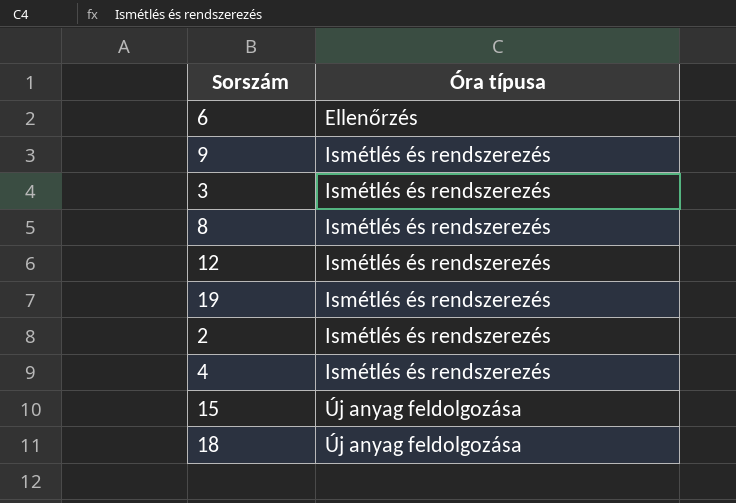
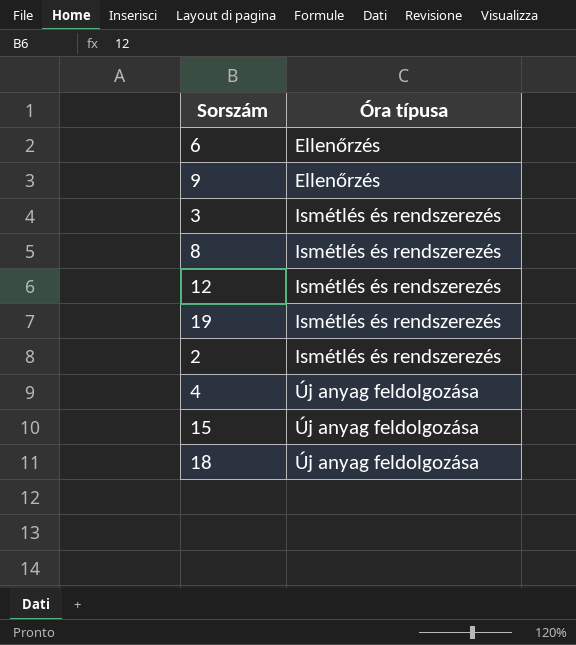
9 | Óra típusa: Ismétlés és rendszerezés -> Ellenőrzés
4 | Óra típusa: Ismétlés és rendszerezés -> Új anyag feldolgozása

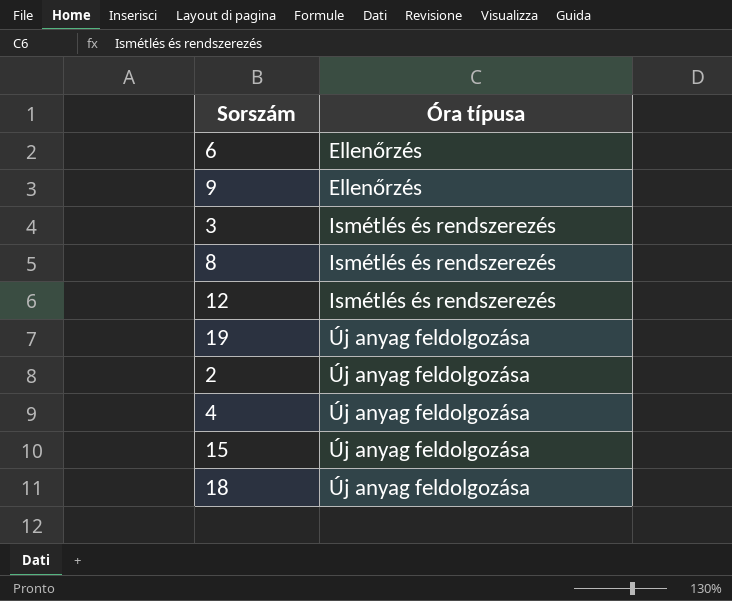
19 | Óra típusa: Ismétlés és rendszerezés -> Új anyag feldolgozása
2 | Óra típusa: Ismétlés és rendszerezés -> Új anyag feldolgozása

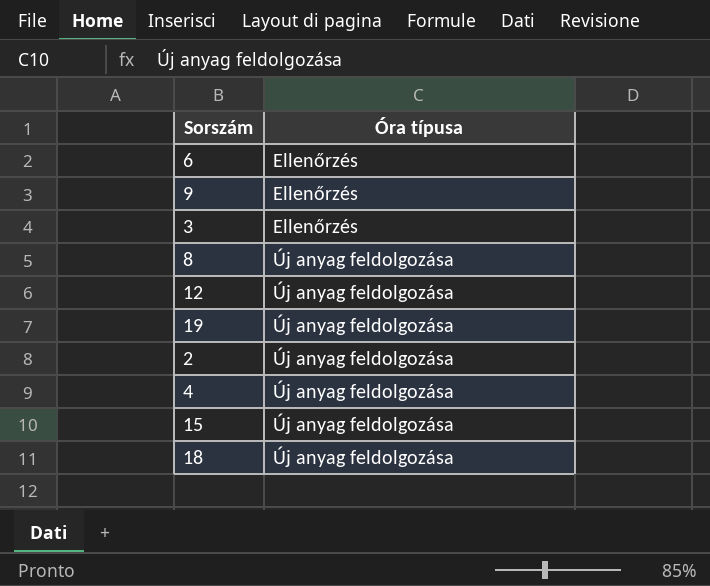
3 | Óra típusa: Ismétlés és rendszerezés -> Ellenőrzés
8 | Óra típusa: Ismétlés és rendszerezés -> Új anyag feldolgozása
12 | Óra típusa: Ismétlés és rendszerezés -> Új anyag feldolgozása

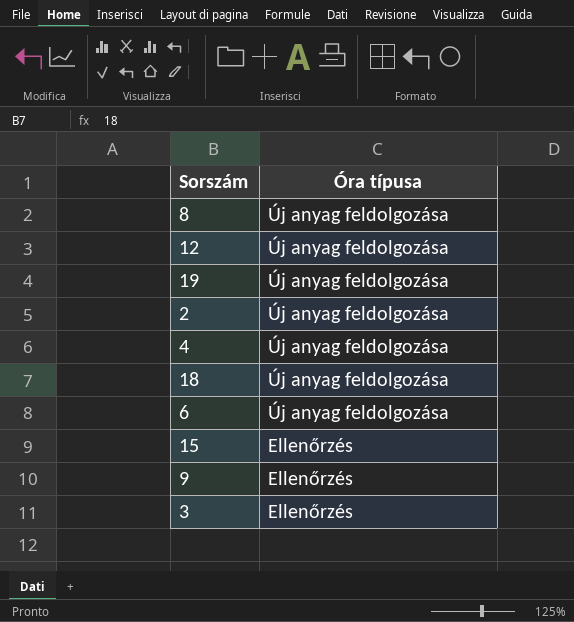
row order: Óra típusa ascending -> Óra típusa descending
6 | Óra típusa: Ellenőrzés -> Új anyag feldolgozása
15 | Óra típusa: Új anyag feldolgozása -> Ellenőrzés

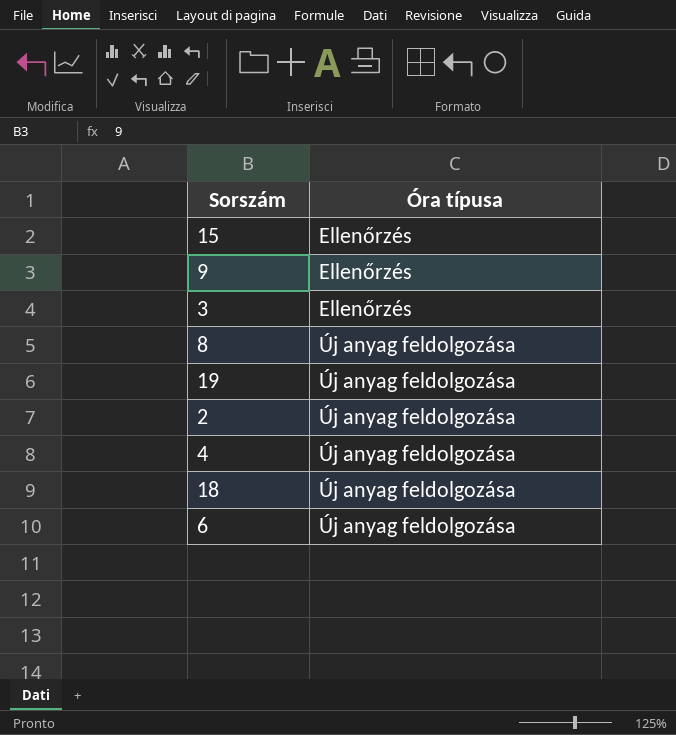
row order: Óra típusa descending -> Óra típusa ascending
row 12: Új anyag feldolgozása -> none

